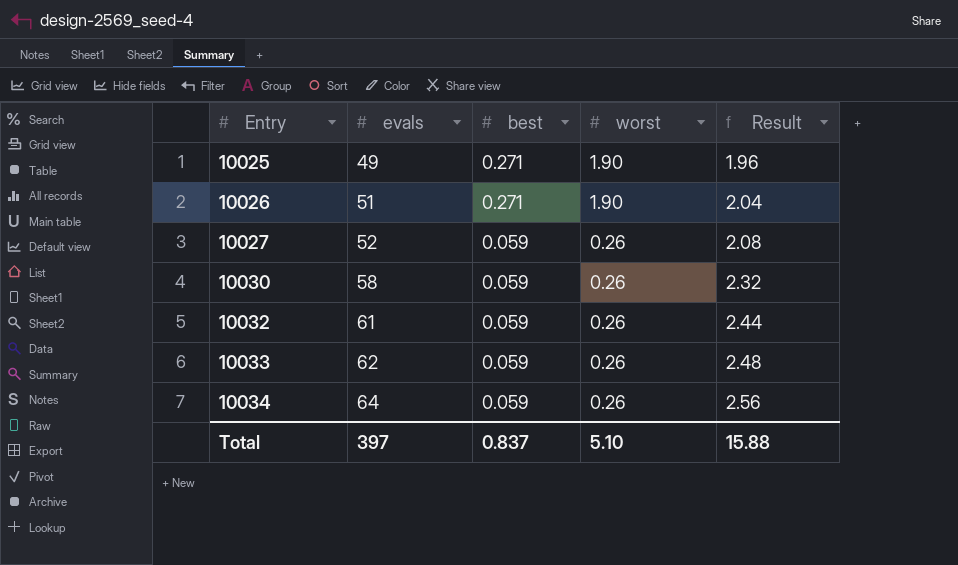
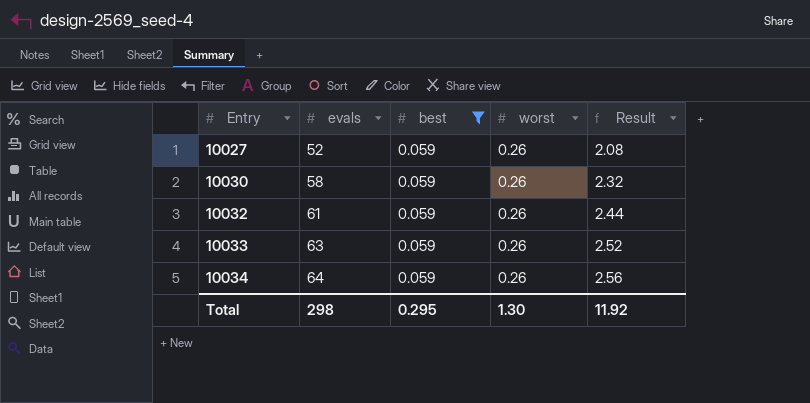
filter: none -> best = 0.059
10033 | evals: 62 -> 63
10033 | Result: 2.48 -> 2.52
Total | evals: 397 -> 298
Total | best: 0.837 -> 0.295
Total | worst: 5.10 -> 1.30
Total | Result: 15.88 -> 11.92

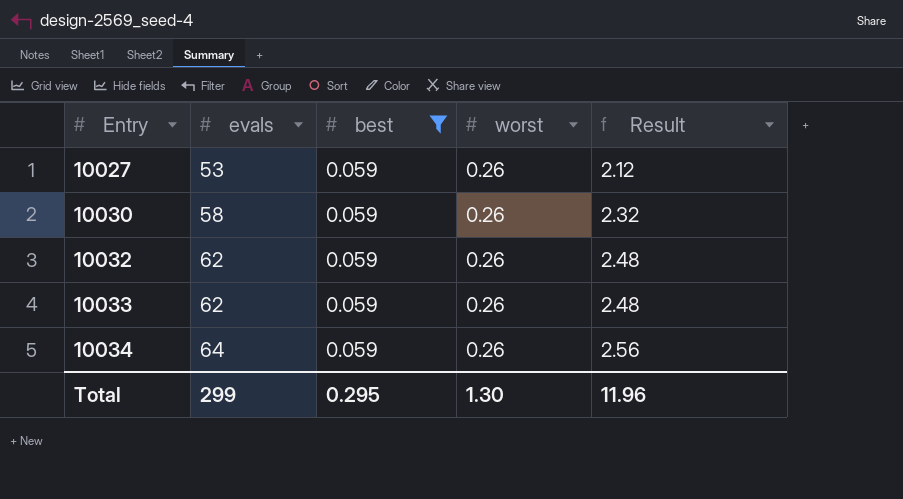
10027 | evals: 52 -> 53
10027 | Result: 2.08 -> 2.12
10032 | evals: 61 -> 62
10032 | Result: 2.44 -> 2.48
10033 | evals: 63 -> 62
10033 | Result: 2.52 -> 2.48
Total | evals: 298 -> 299
Total | Result: 11.92 -> 11.96

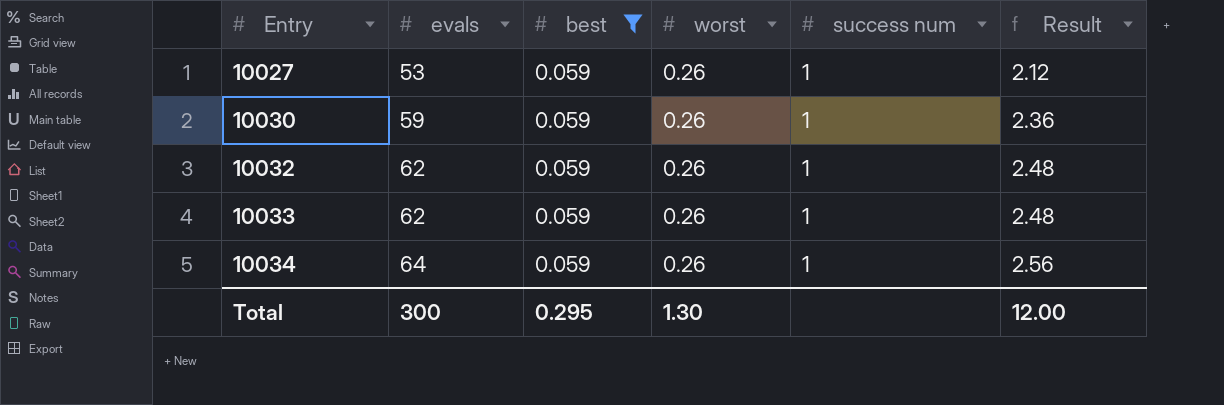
column success num | position: none -> 5
10030 | evals: 58 -> 59
10030 | Result: 2.32 -> 2.36
Total | evals: 299 -> 300
Total | Result: 11.96 -> 12.00

